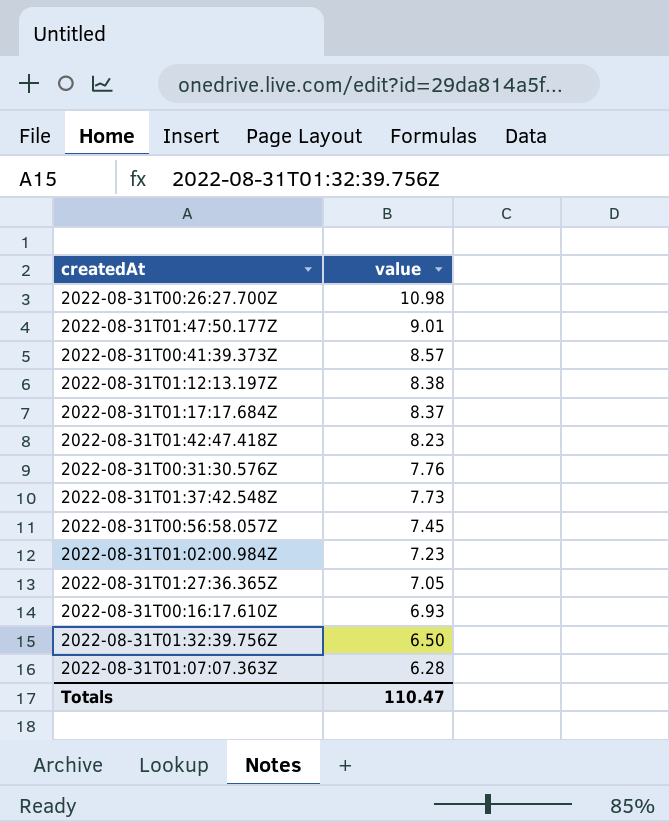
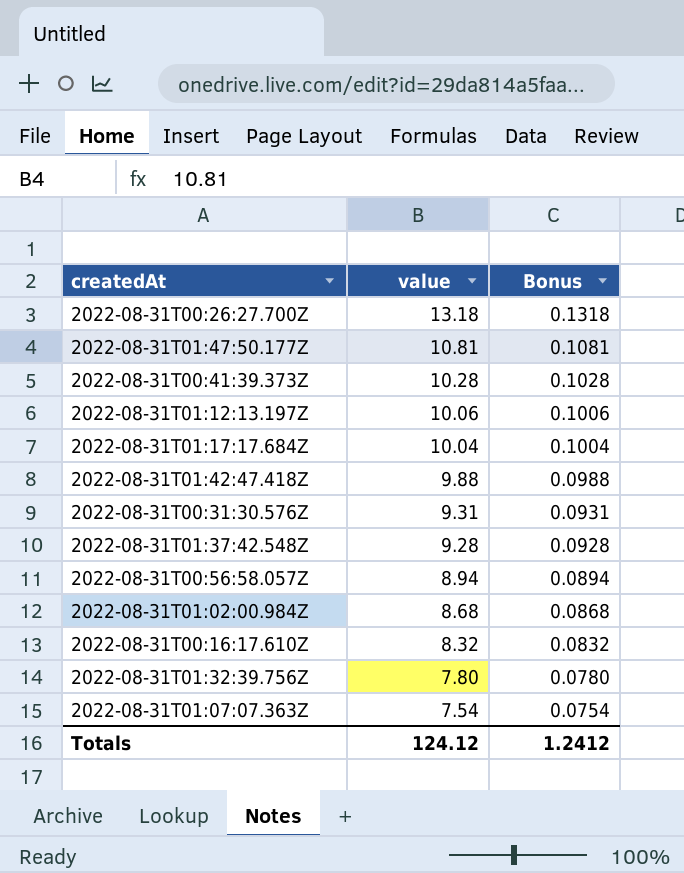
column Bonus | formula: none -> [value] * 0.01
row 2022-08-31T01:27:36.365Z: 7.05 -> none
2022-08-31T00:26:27.700Z | value: 10.98 -> 13.18
2022-08-31T01:47:50.177Z | value: 9.01 -> 10.81
2022-08-31T00:41:39.373Z | value: 8.57 -> 10.28
2022-08-31T01:12:13.197Z | value: 8.38 -> 10.06
2022-08-31T01:17:17.684Z | value: 8.37 -> 10.04
2022-08-31T01:42:47.418Z | value: 8.23 -> 9.88
2022-08-31T00:31:30.576Z | value: 7.76 -> 9.31
2022-08-31T01:37:42.548Z | value: 7.73 -> 9.28
2022-08-31T00:56:58.057Z | value: 7.45 -> 8.94
2022-08-31T01:02:00.984Z | value: 7.23 -> 8.68
2022-08-31T00:16:17.610Z | value: 6.93 -> 8.32
2022-08-31T01:32:39.756Z | value: 6.50 -> 7.80
2022-08-31T01:07:07.363Z | value: 6.28 -> 7.54
Totals | value: 110.47 -> 124.12

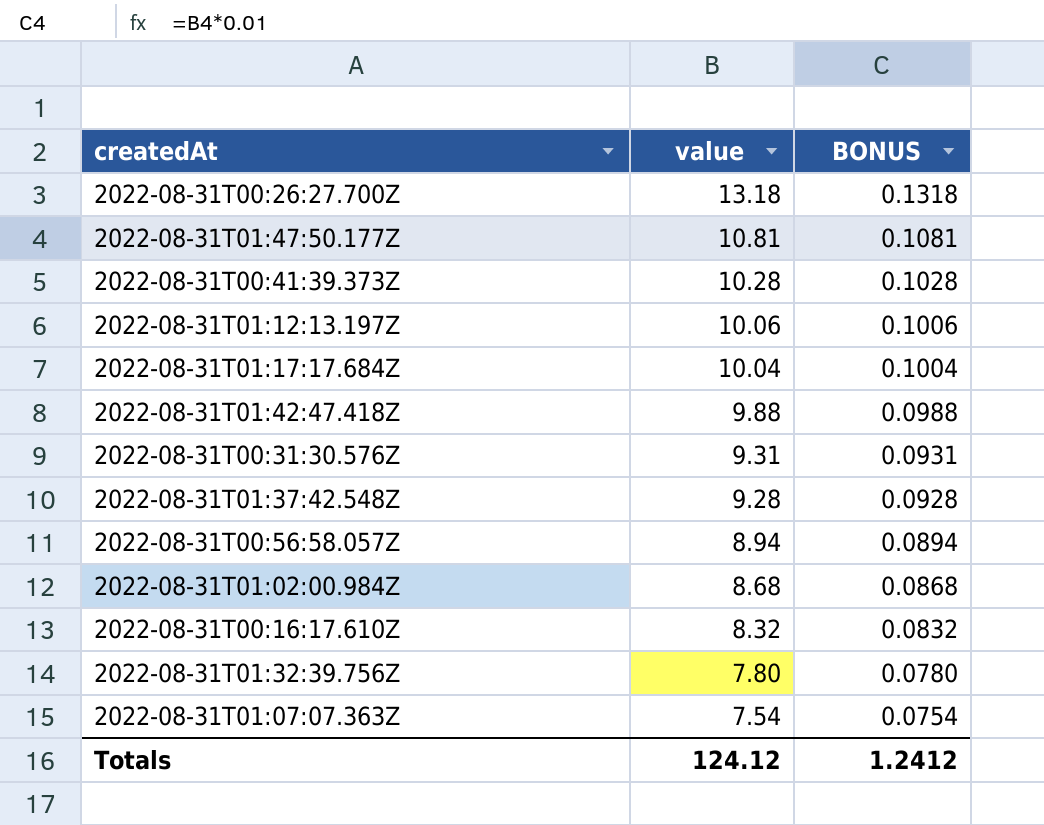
column name: Bonus -> BONUS

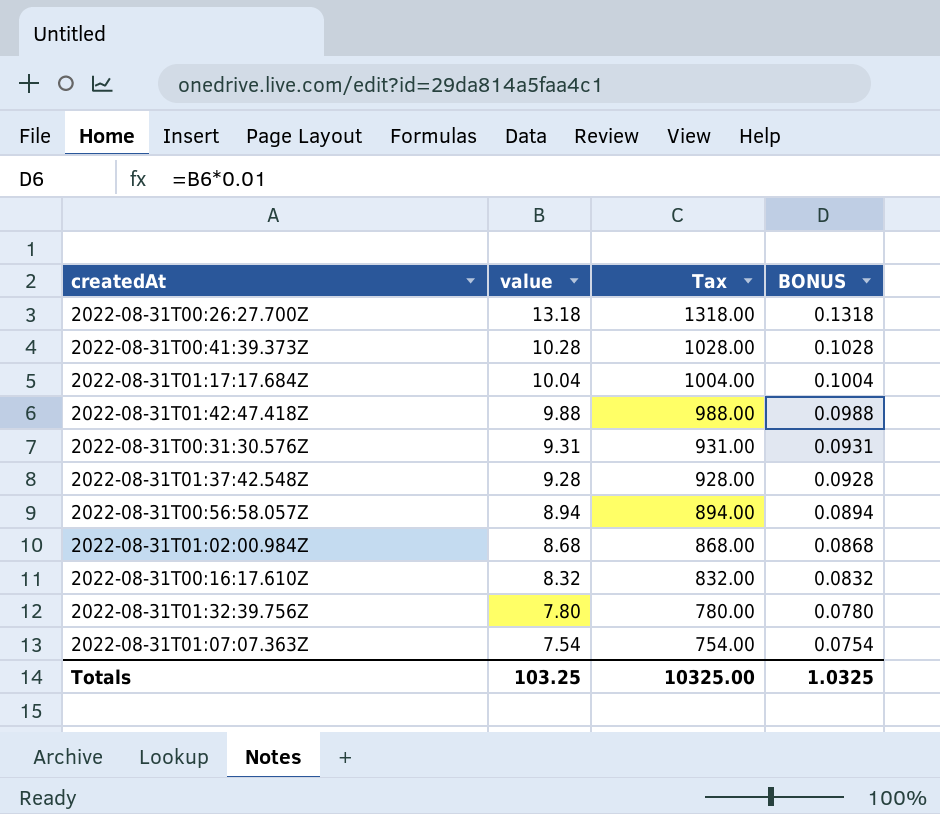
column Tax | formula: none -> [value] * 100
row 2022-08-31T01:47:50.177Z: 10.81 | 0.1081 -> none
row 2022-08-31T01:12:13.197Z: 10.06 | 0.1006 -> none
Totals | value: 124.12 -> 103.25
Totals | BONUS: 1.2412 -> 1.0325

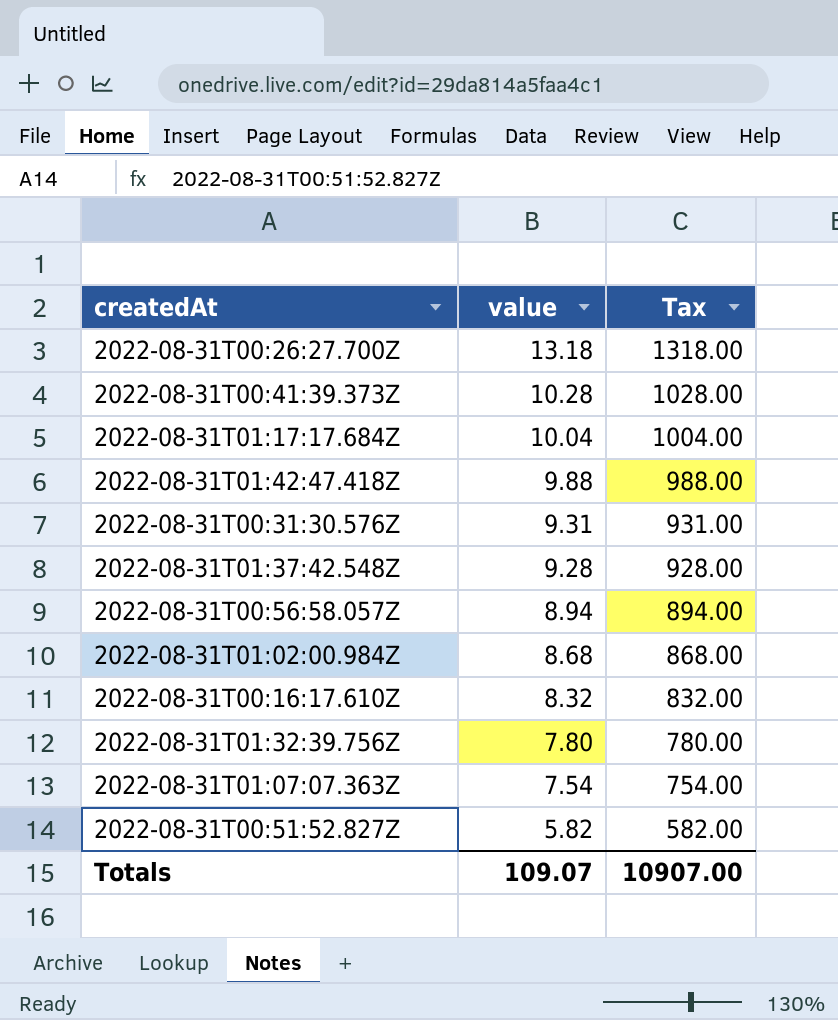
column BONUS | formula: [value] * 0.01 -> none
row 2022-08-31T00:51:52.827Z: none -> 5.82 | 582.00
Totals | value: 103.25 -> 109.07
Totals | Tax: 10325.00 -> 10907.00

